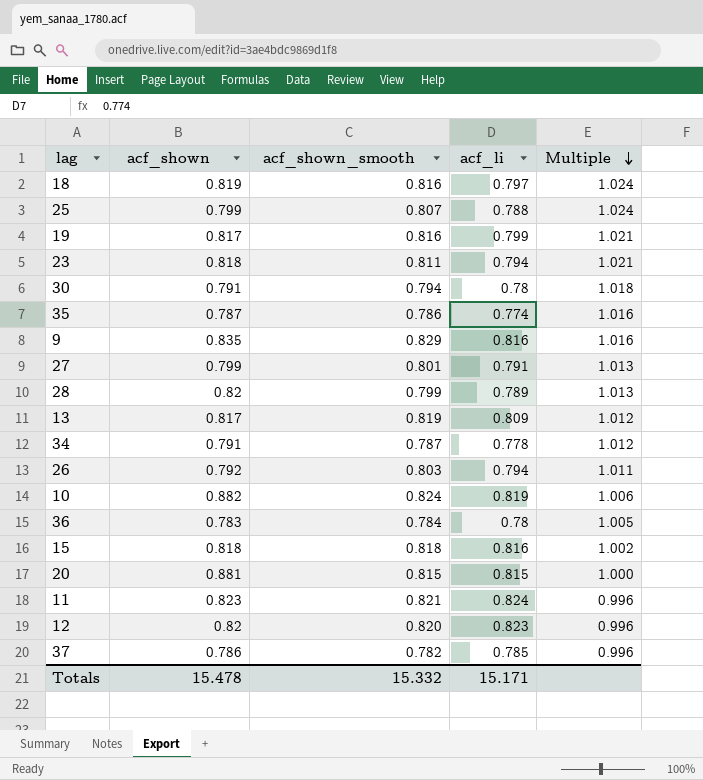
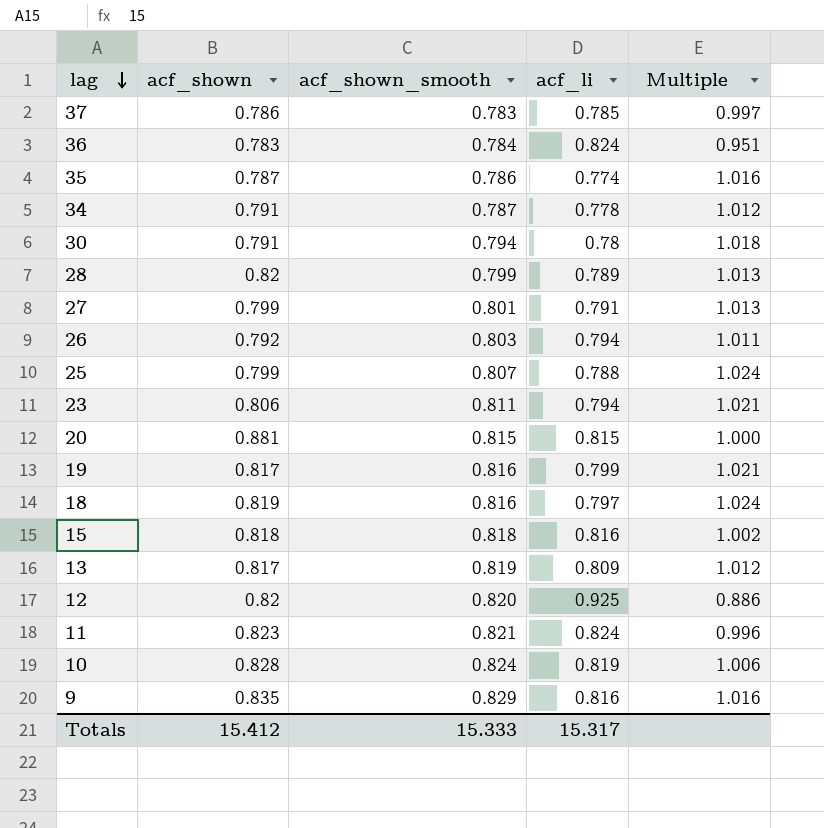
row order: Multiple descending -> lag descending
37 | acf_shown_smooth: 0.782 -> 0.783
37 | Multiple: 0.996 -> 0.997
36 | acf_li: 0.78 -> 0.824
36 | Multiple: 1.005 -> 0.951
23 | acf_shown: 0.818 -> 0.806
12 | acf_li: 0.823 -> 0.925
12 | Multiple: 0.996 -> 0.886
10 | acf_shown: 0.882 -> 0.828
Totals | acf_shown: 15.478 -> 15.412
Totals | acf_shown_smooth: 15.332 -> 15.333
Totals | acf_li: 15.171 -> 15.317

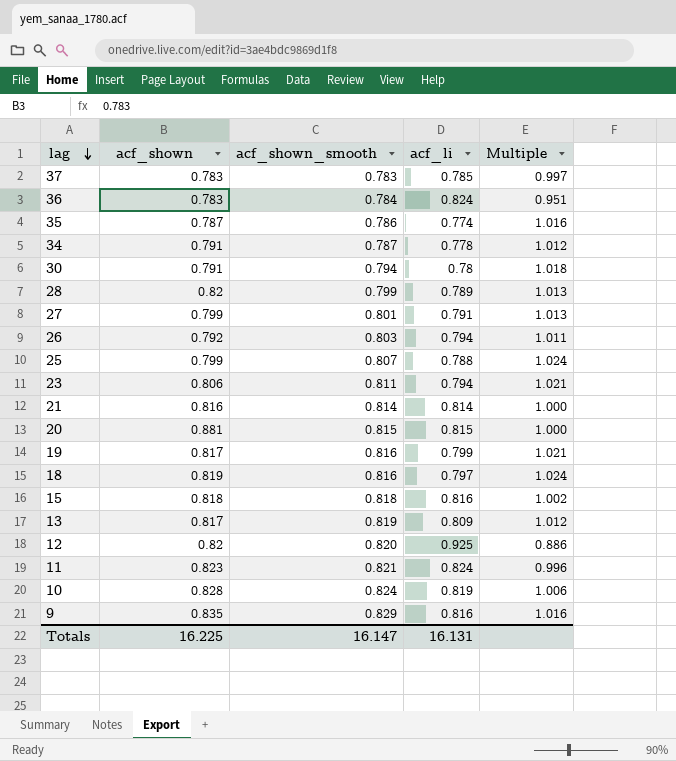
37 | acf_shown: 0.786 -> 0.783
row 21: none -> 0.816 | 0.814 | 0.814 | 1.000
Totals | acf_shown: 15.412 -> 16.225
Totals | acf_shown_smooth: 15.333 -> 16.147
Totals | acf_li: 15.317 -> 16.131

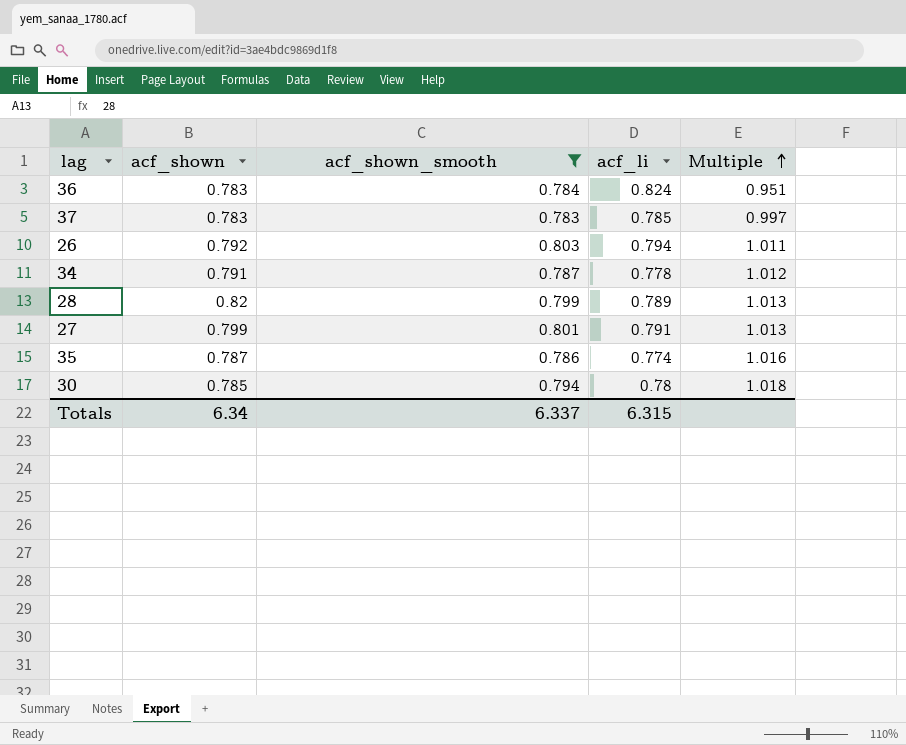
filter: none -> acf_shown_smooth <= 0.803
row order: lag descending -> Multiple ascending
30 | acf_shown: 0.791 -> 0.785
Totals | acf_shown: 16.225 -> 6.34
Totals | acf_shown_smooth: 16.147 -> 6.337
Totals | acf_li: 16.131 -> 6.315

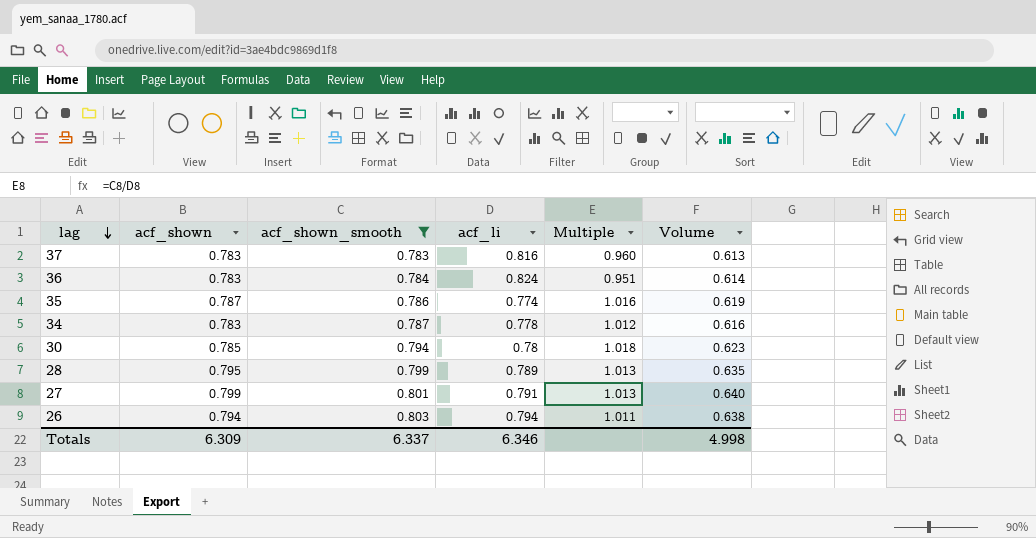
row order: Multiple ascending -> lag descending
column Volume | formula: none -> [acf_shown] * [acf_shown_smooth]
37 | acf_li: 0.785 -> 0.816
37 | Multiple: 0.997 -> 0.960
34 | acf_shown: 0.791 -> 0.783
28 | acf_shown: 0.82 -> 0.795
26 | acf_shown: 0.792 -> 0.794
Totals | acf_shown: 6.34 -> 6.309
Totals | acf_li: 6.315 -> 6.346

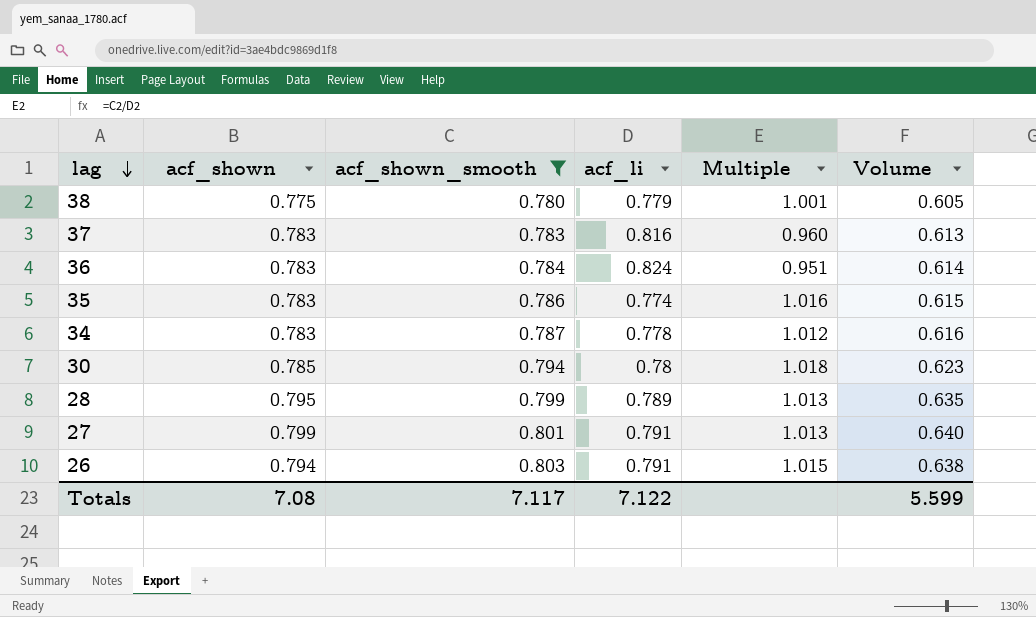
row 38: none -> 0.775 | 0.780 | 0.779 | 1.001 | 0.605
35 | acf_shown: 0.787 -> 0.783
35 | Volume: 0.619 -> 0.615
26 | acf_li: 0.794 -> 0.791
26 | Multiple: 1.011 -> 1.015
Totals | acf_shown: 6.309 -> 7.08
Totals | acf_shown_smooth: 6.337 -> 7.117
Totals | acf_li: 6.346 -> 7.122
Totals | Volume: 4.998 -> 5.599

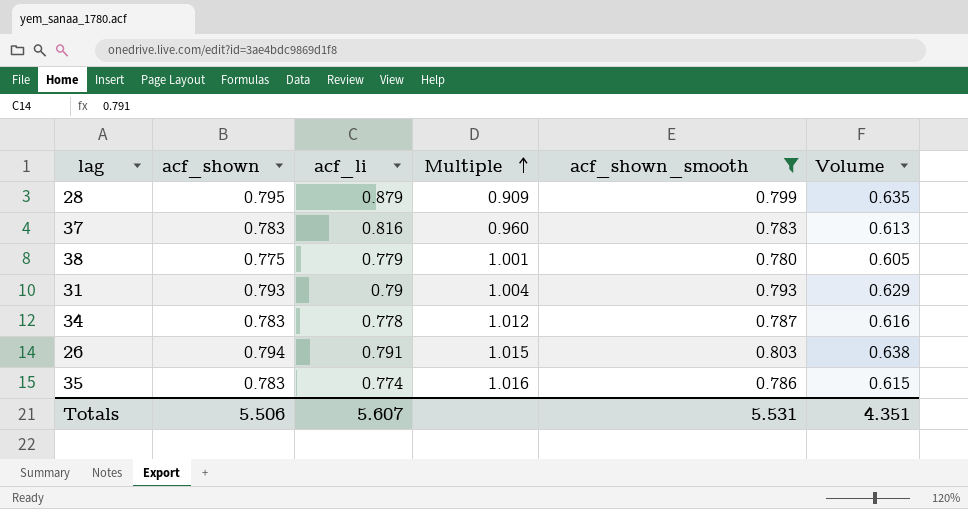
row order: lag descending -> Multiple ascending
column acf_shown_smooth | position: 3 -> 5
row 36: 0.783 | 0.784 | 0.824 | 0.951 | 0.614 -> none
row 30: 0.785 | 0.794 | 0.78 | 1.018 | 0.623 -> none
row 27: 0.799 | 0.801 | 0.791 | 1.013 | 0.640 -> none
28 | acf_li: 0.789 -> 0.879
28 | Multiple: 1.013 -> 0.909
row 31: none -> 0.793 | 0.79 | 1.004 | 0.793 | 0.629
Totals | acf_shown: 7.08 -> 5.506
Totals | acf_li: 7.122 -> 5.607
Totals | acf_shown_smooth: 7.117 -> 5.531
Totals | Volume: 5.599 -> 4.351

